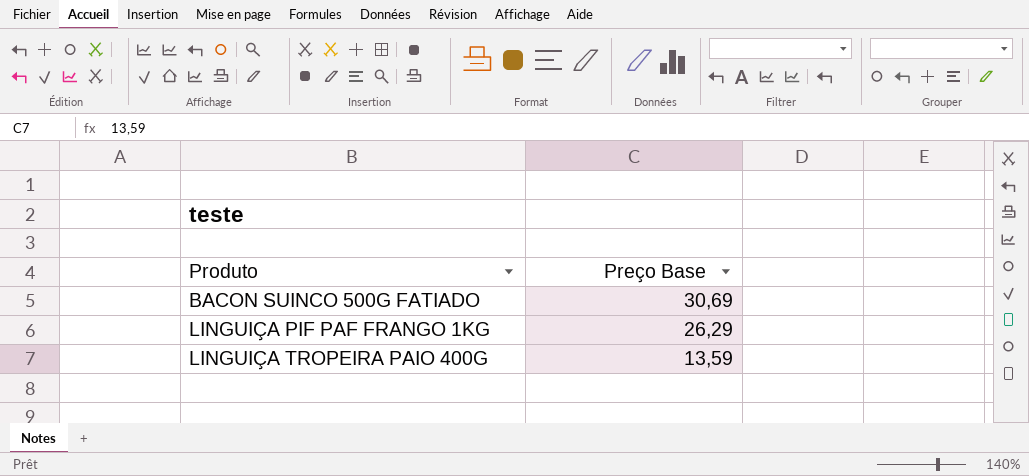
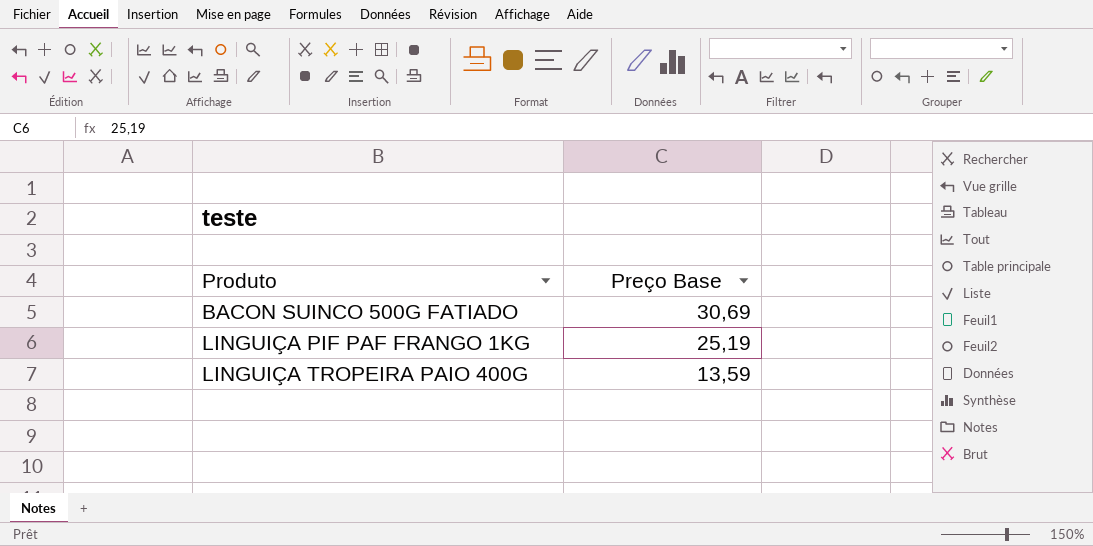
LINGUIÇA PIF PAF FRANGO 1KG | Preço Base: 26,29 -> 25,19

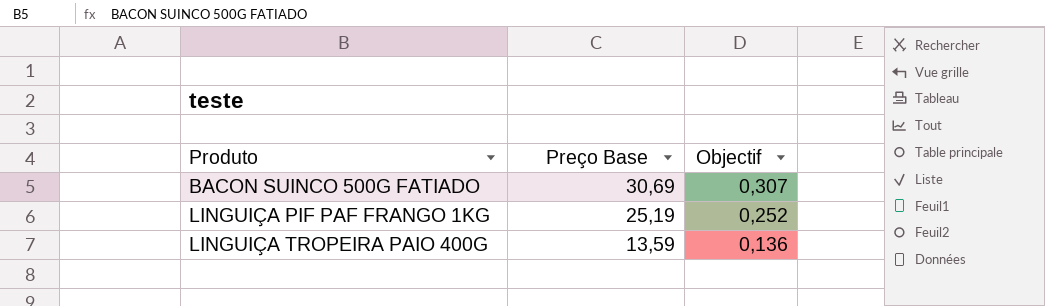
column Objectif | formula: none -> [Preço Base] * 0,01

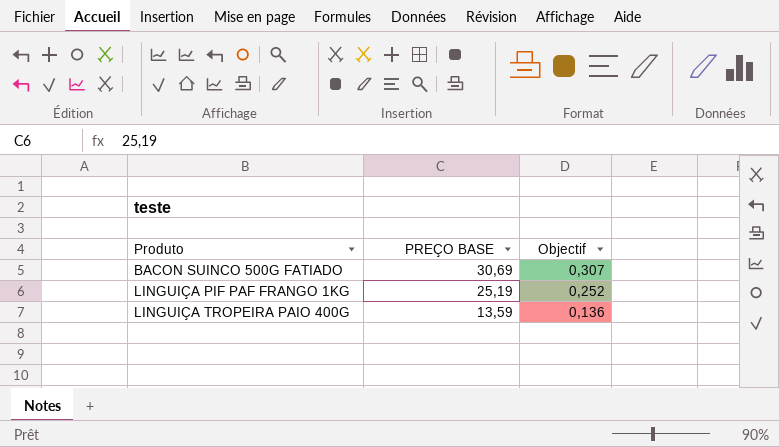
column name: Preço Base -> PREÇO BASE

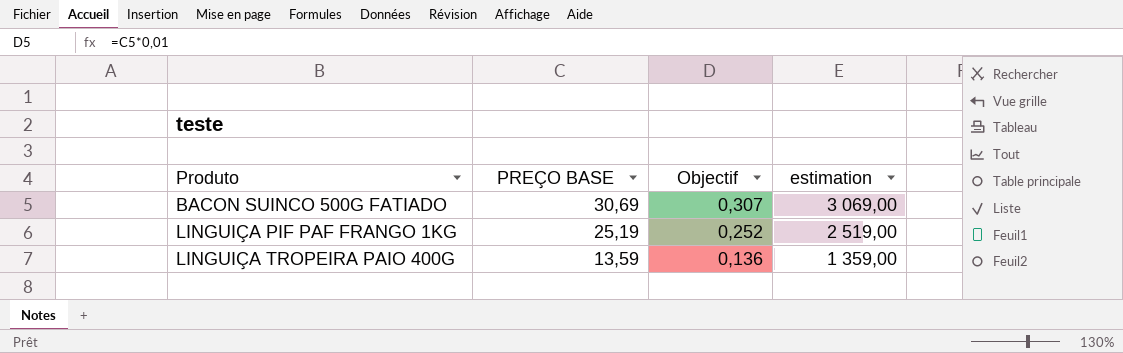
column estimation | formula: none -> [PREÇO BASE] * 100

